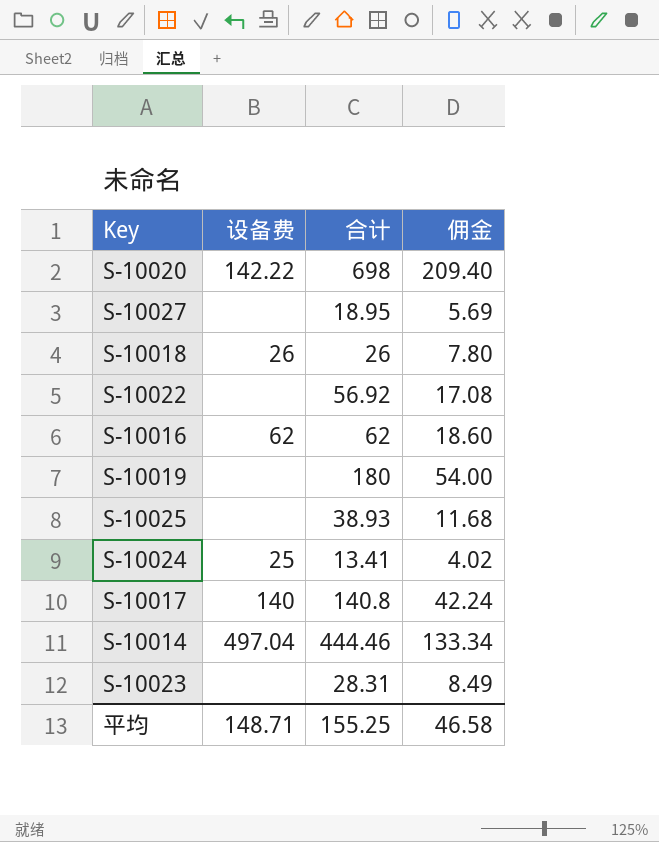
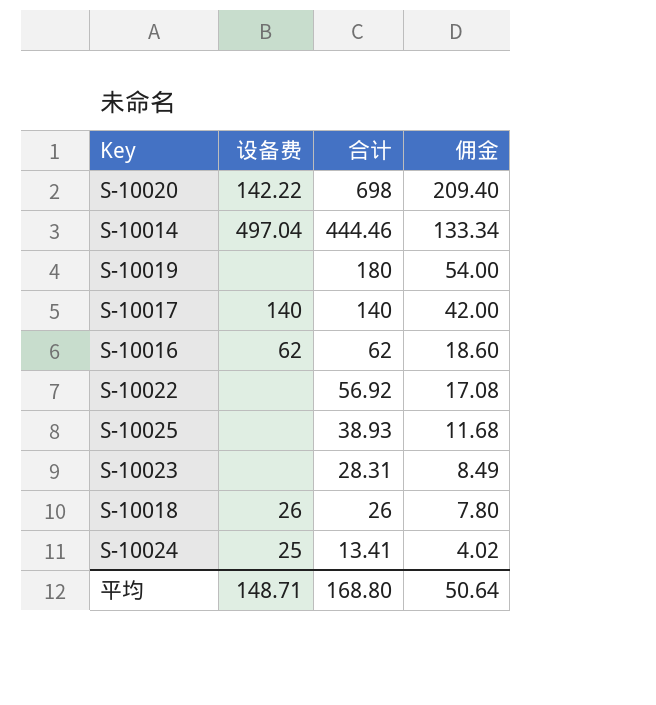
row order: none -> 合计 descending
row S-10027: none | 18.95 | 5.69 -> none
S-10017 | 合计: 140.8 -> 140
S-10017 | 佣金: 42.24 -> 42.00
平均 | 合计: 155.25 -> 168.80
平均 | 佣金: 46.58 -> 50.64

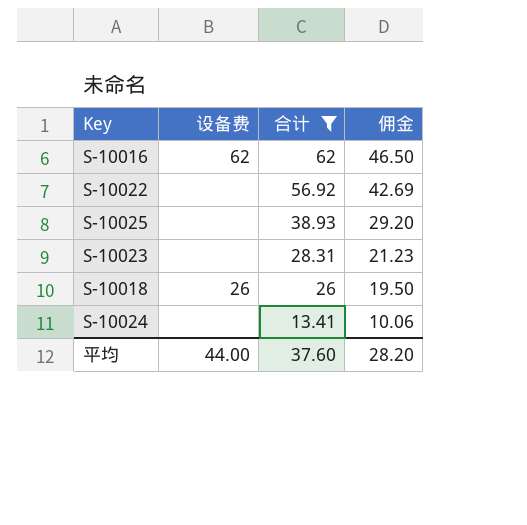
filter: none -> 合计 <= 62
column 佣金 | formula: [合计] * 0.3 -> [合计] * 0.75
S-10024 | 设备费: 25 -> none
平均 | 设备费: 148.71 -> 44.00
平均 | 合计: 168.80 -> 37.60
平均 | 佣金: 50.64 -> 28.20

